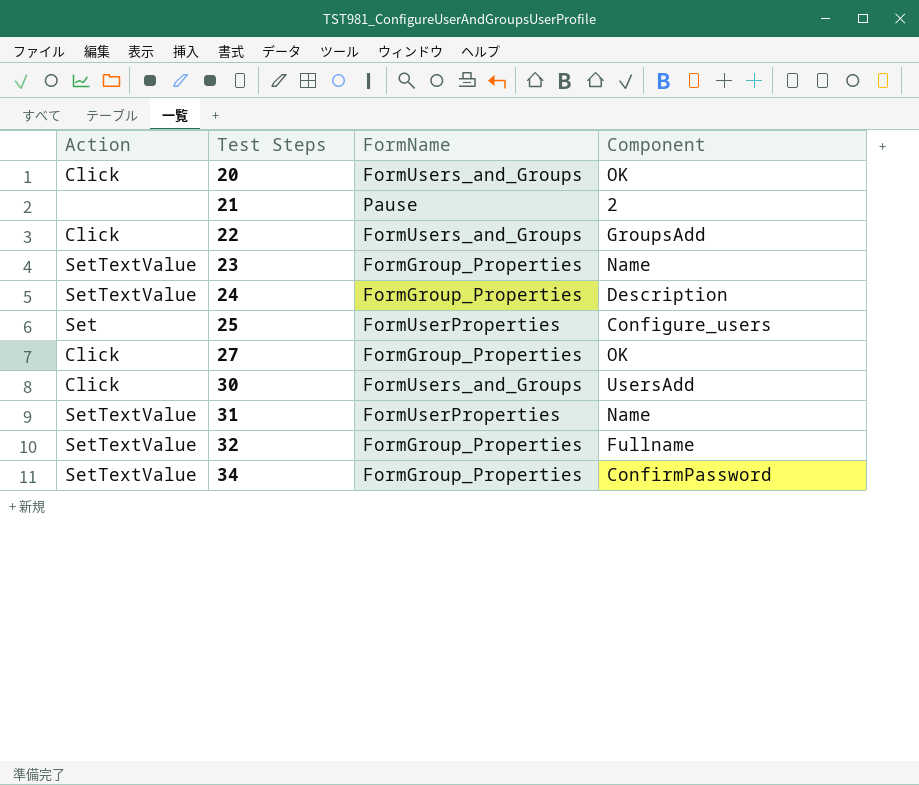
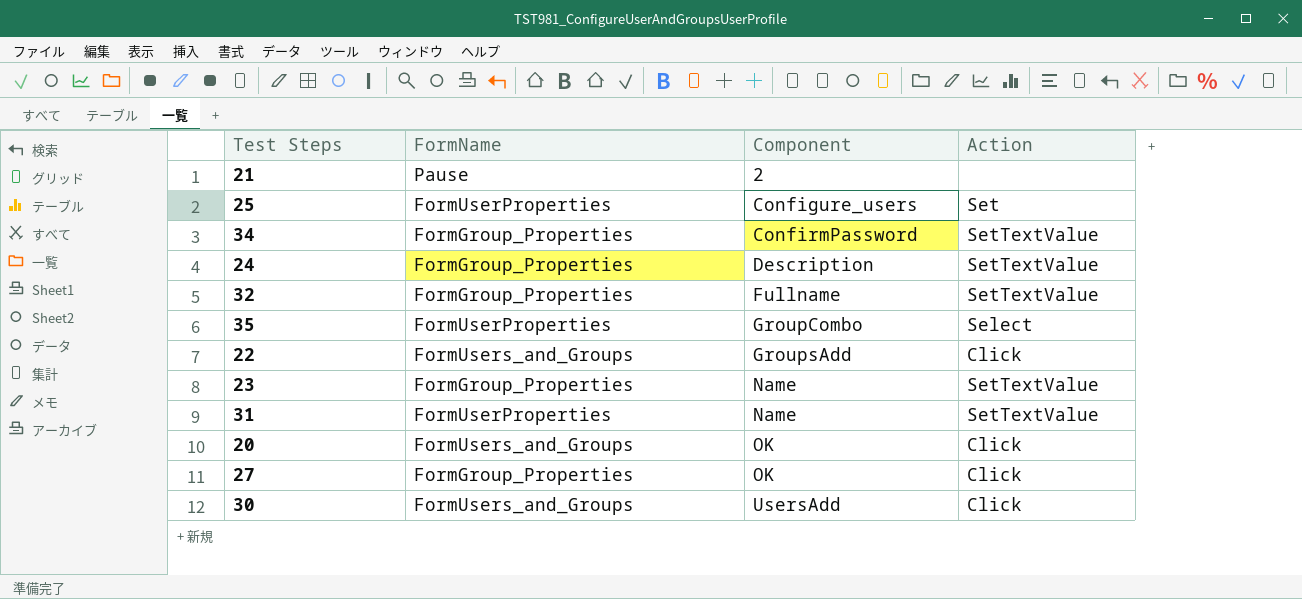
row order: Test Steps ascending -> Component ascending
column Action | position: 1 -> 4
row 35: none -> FormUserProperties | GroupCombo | Select

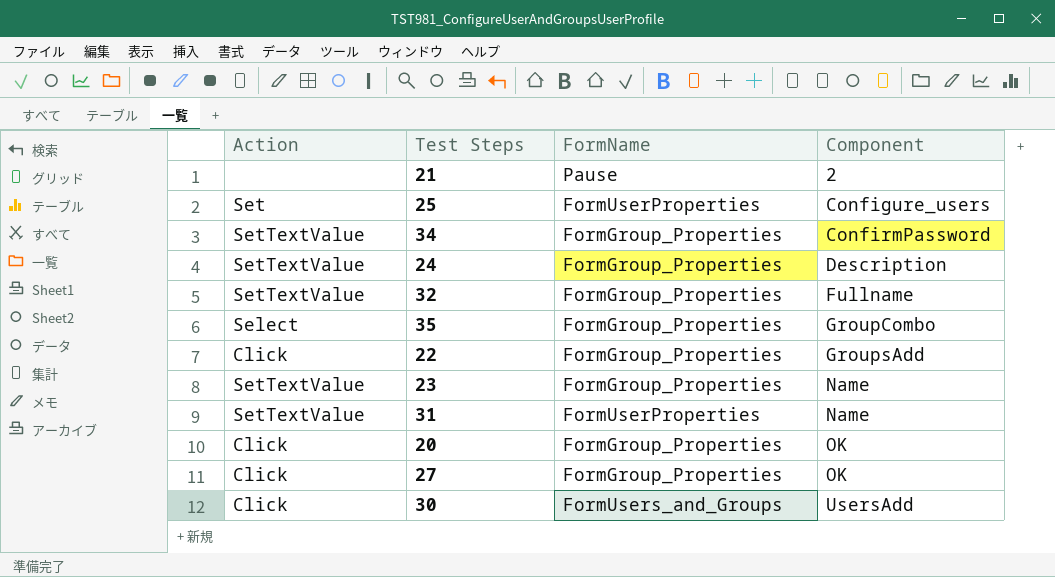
column Action | position: 4 -> 1
35 | FormName: FormUserProperties -> FormGroup_Properties
22 | FormName: FormUsers_and_Groups -> FormGroup_Properties
20 | FormName: FormUsers_and_Groups -> FormGroup_Properties

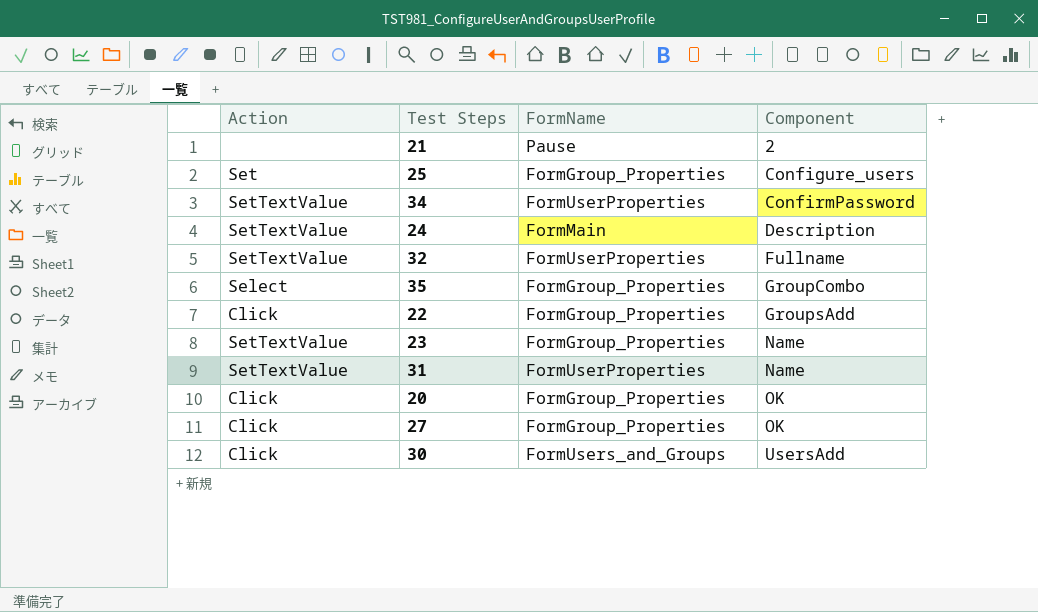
25 | FormName: FormUserProperties -> FormGroup_Properties
34 | FormName: FormGroup_Properties -> FormUserProperties
24 | FormName: FormGroup_Properties -> FormMain
32 | FormName: FormGroup_Properties -> FormUserProperties

